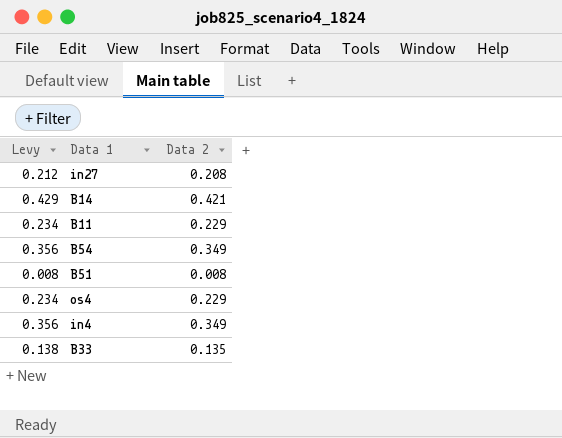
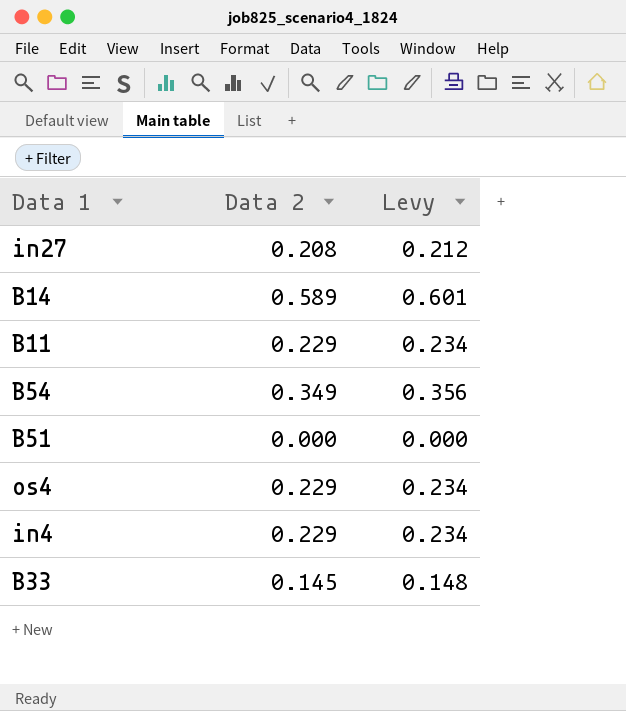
column Levy | position: 1 -> 3
B14 | Data 2: 0.421 -> 0.589
B14 | Levy: 0.429 -> 0.601
B51 | Data 2: 0.008 -> 0.000
B51 | Levy: 0.008 -> 0.000
in4 | Data 2: 0.349 -> 0.229
in4 | Levy: 0.356 -> 0.234
B33 | Data 2: 0.135 -> 0.145
B33 | Levy: 0.138 -> 0.148

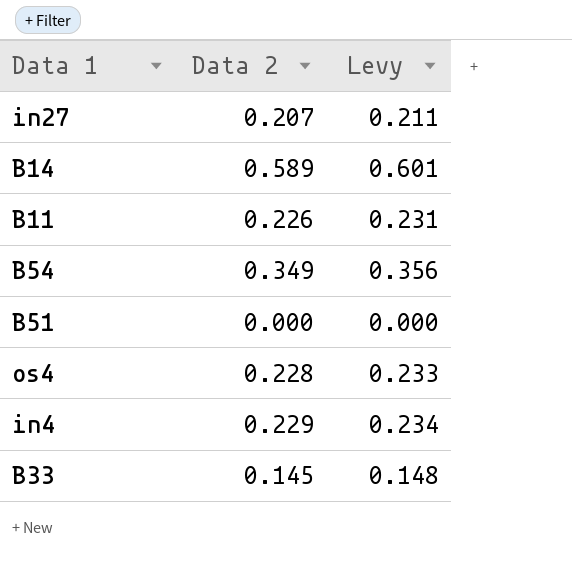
in27 | Data 2: 0.208 -> 0.207
in27 | Levy: 0.212 -> 0.211
B11 | Data 2: 0.229 -> 0.226
B11 | Levy: 0.234 -> 0.231
os4 | Data 2: 0.229 -> 0.228
os4 | Levy: 0.234 -> 0.233

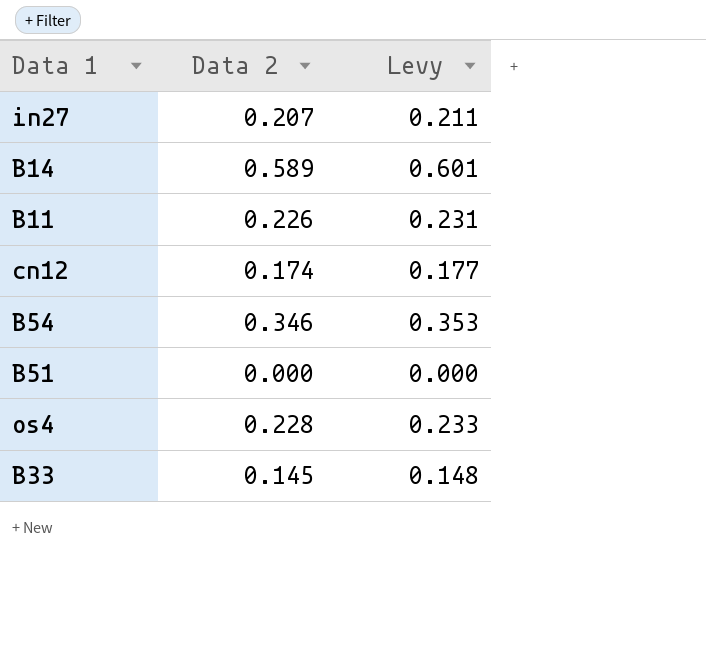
row in4: 0.229 | 0.234 -> none
row cn12: none -> 0.174 | 0.177
B54 | Data 2: 0.349 -> 0.346
B54 | Levy: 0.356 -> 0.353

